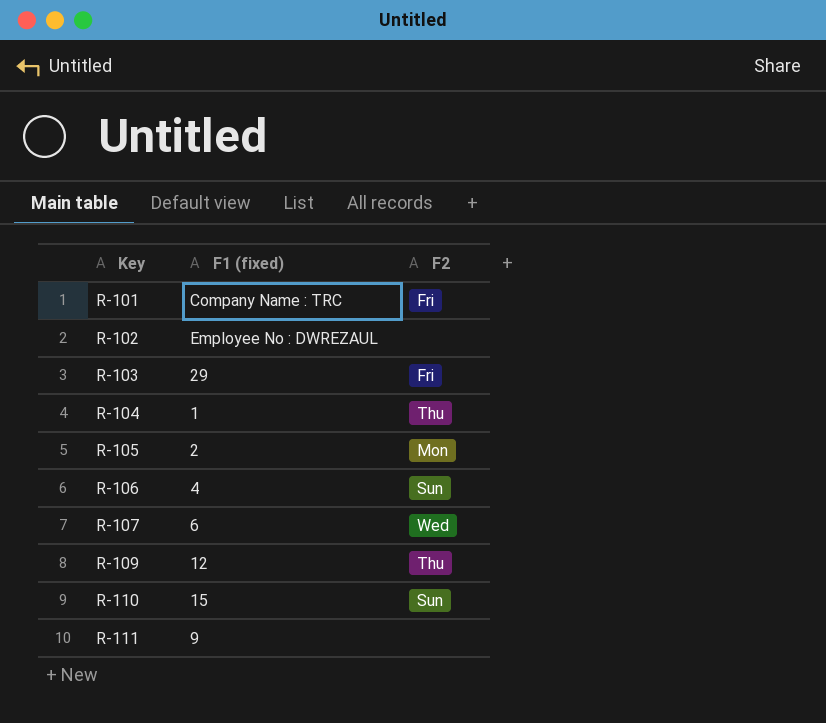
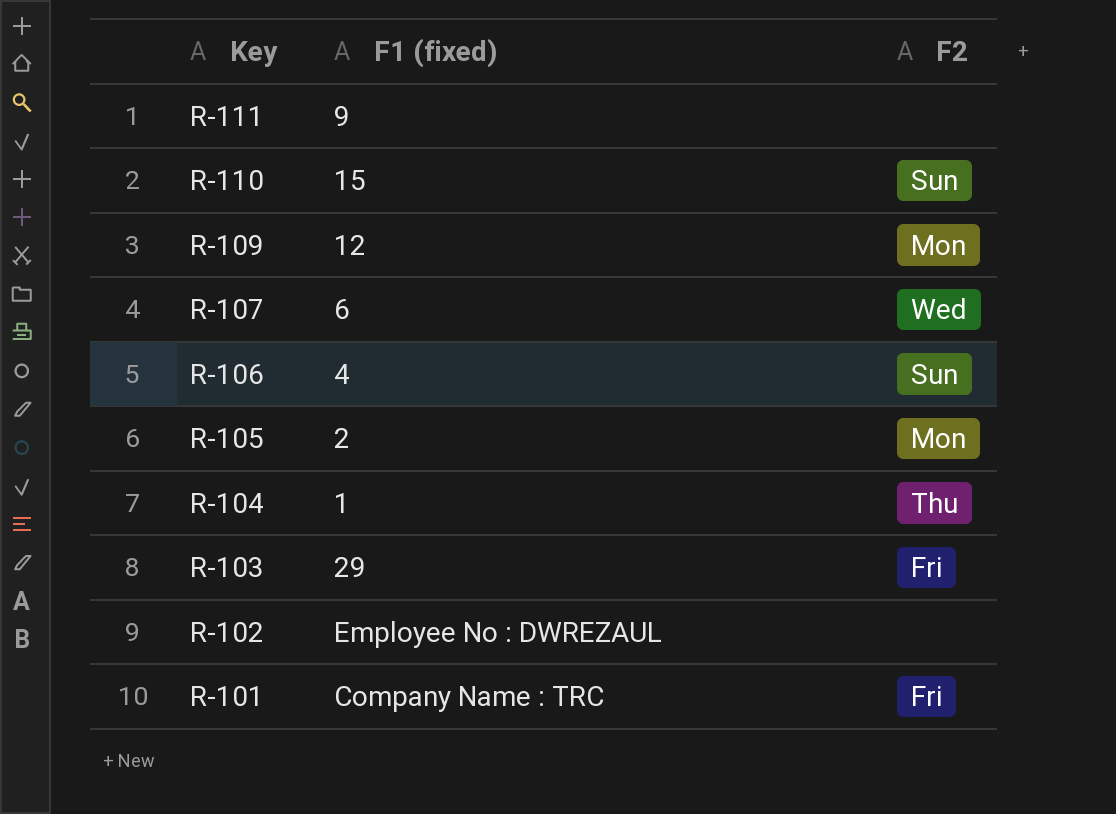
row order: Key ascending -> Key descending
R-109 | F2: Thu -> Mon

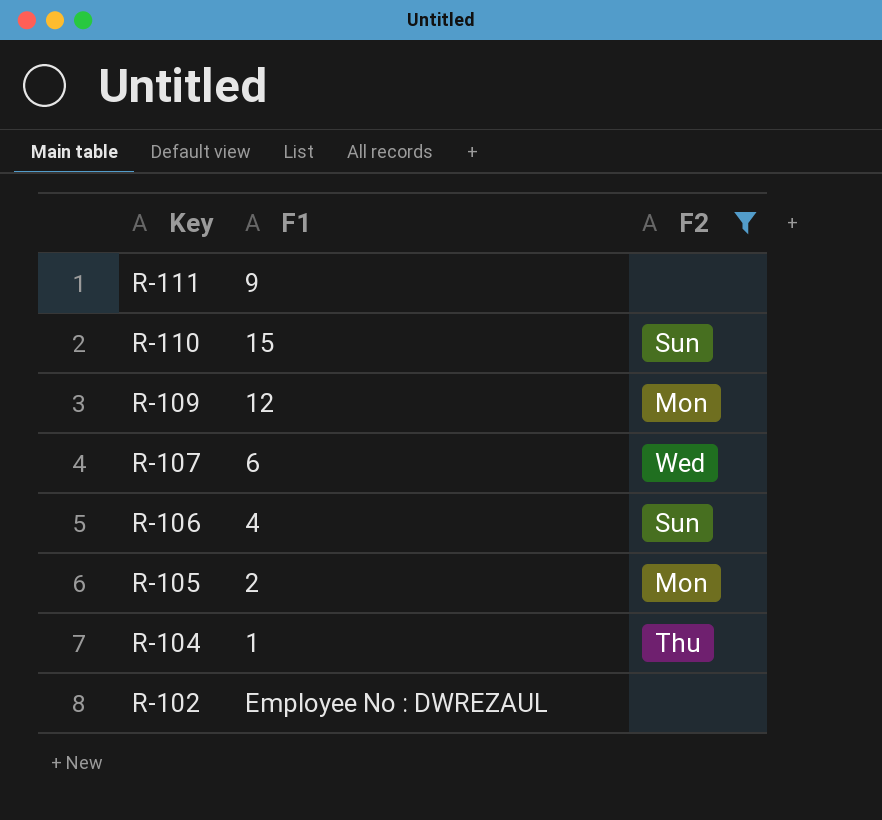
filter: none -> F2 != Fri
column name: F1 (fixed) -> F1

